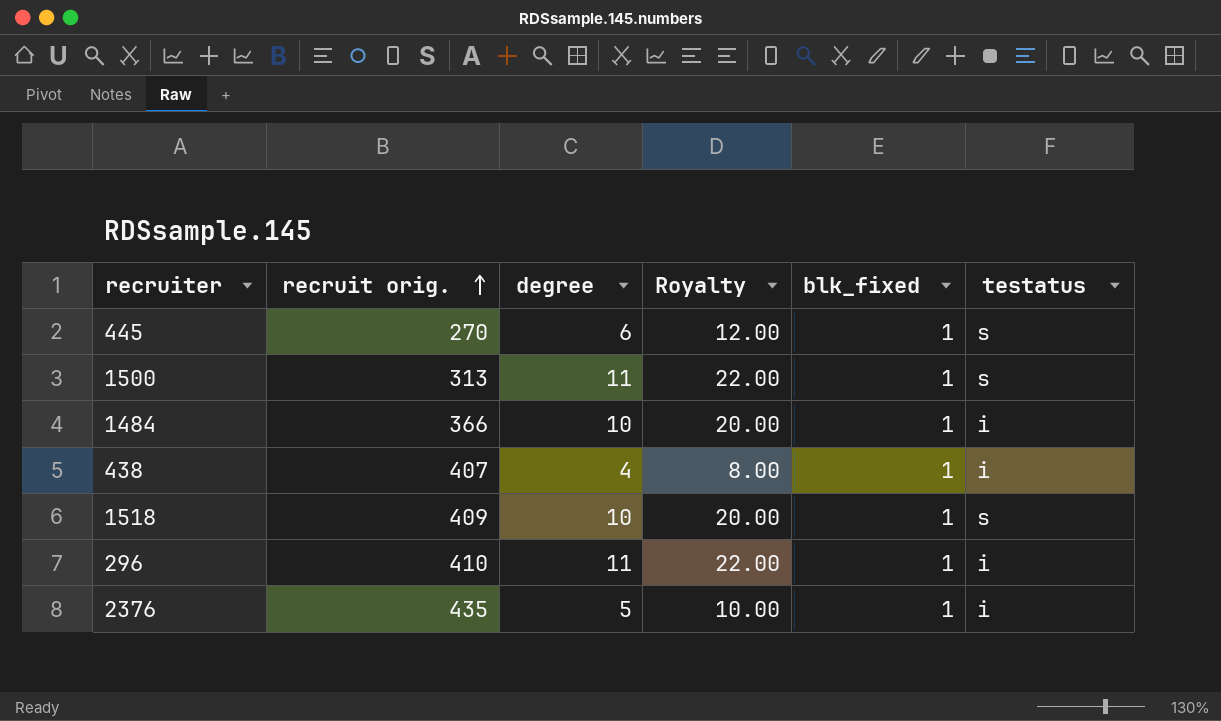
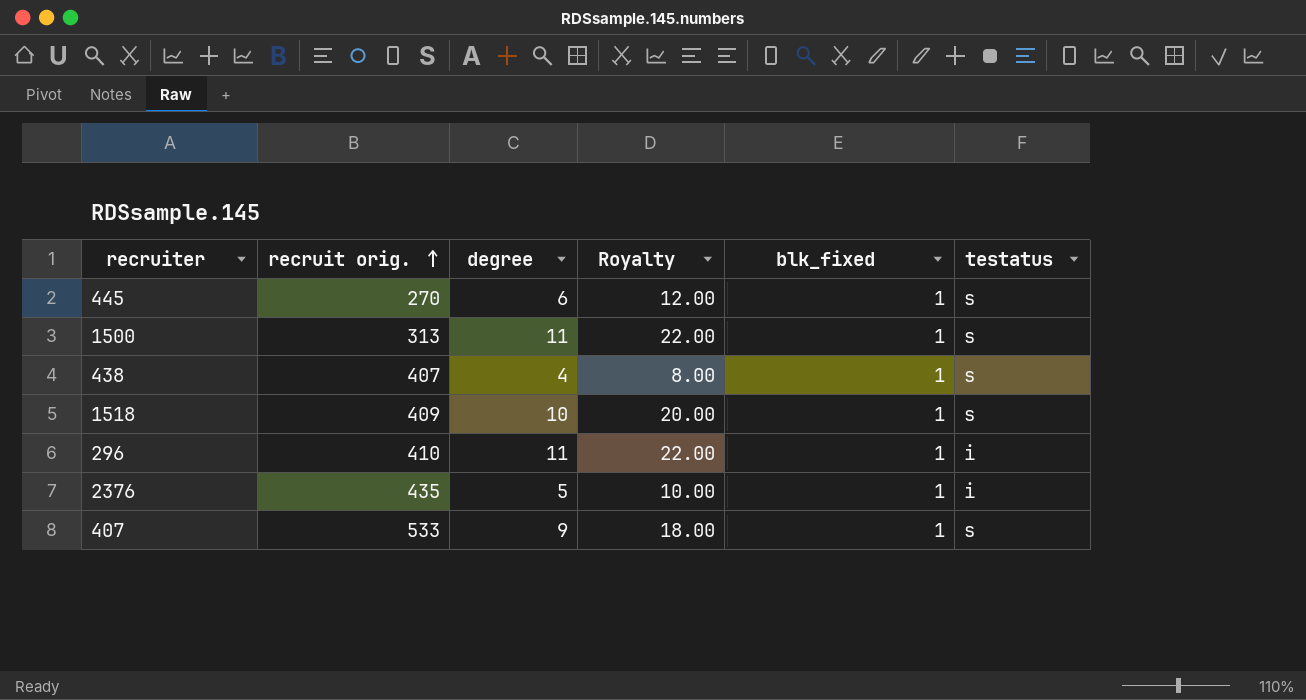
row 1484: 366 | 10 | 20.00 | 1 | i -> none
438 | testatus: i -> s
row 407: none -> 533 | 9 | 18.00 | 1 | s

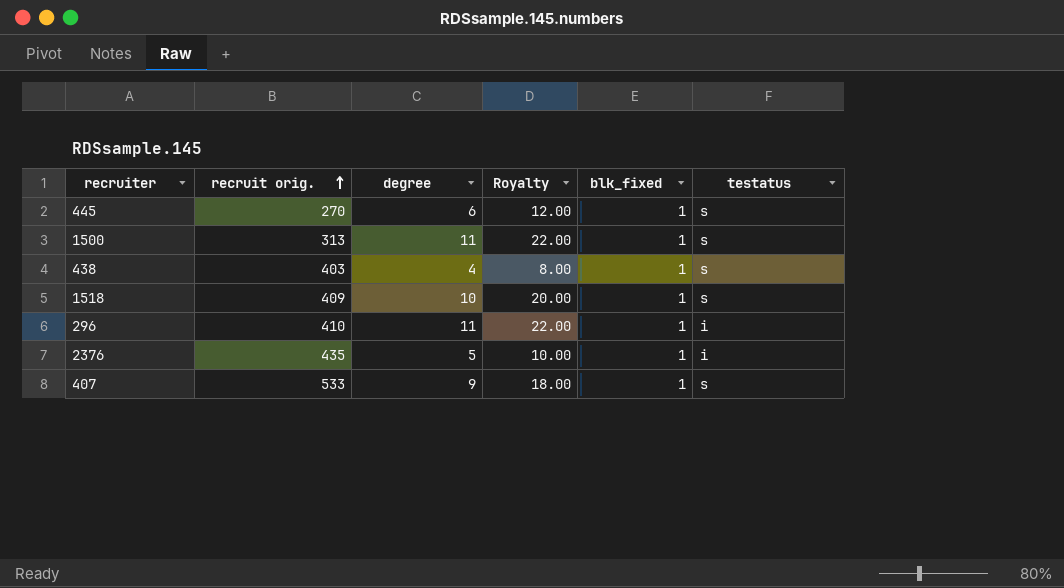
438 | recruit orig.: 407 -> 403

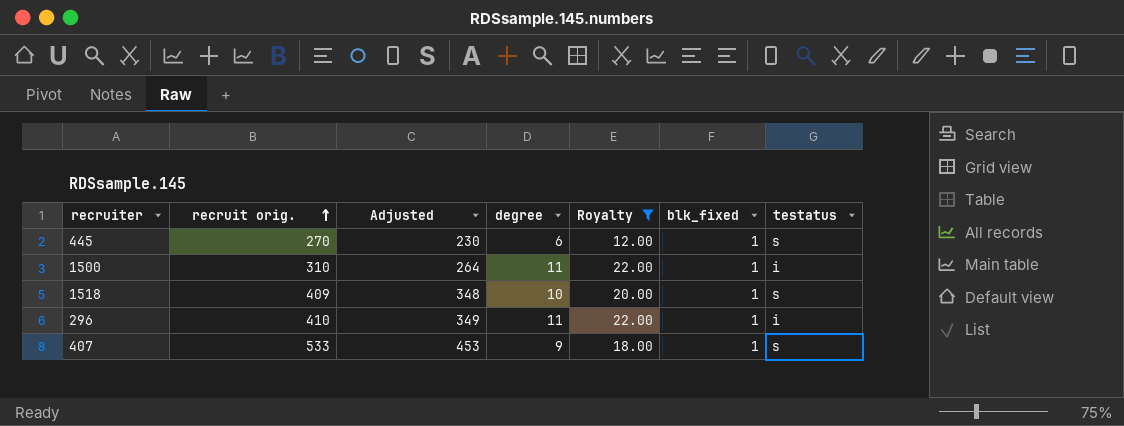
filter: none -> Royalty >= 12.00
column Adjusted | formula: none -> [recruit orig.] * 0.85
1500 | recruit orig.: 313 -> 310
1500 | testatus: s -> i

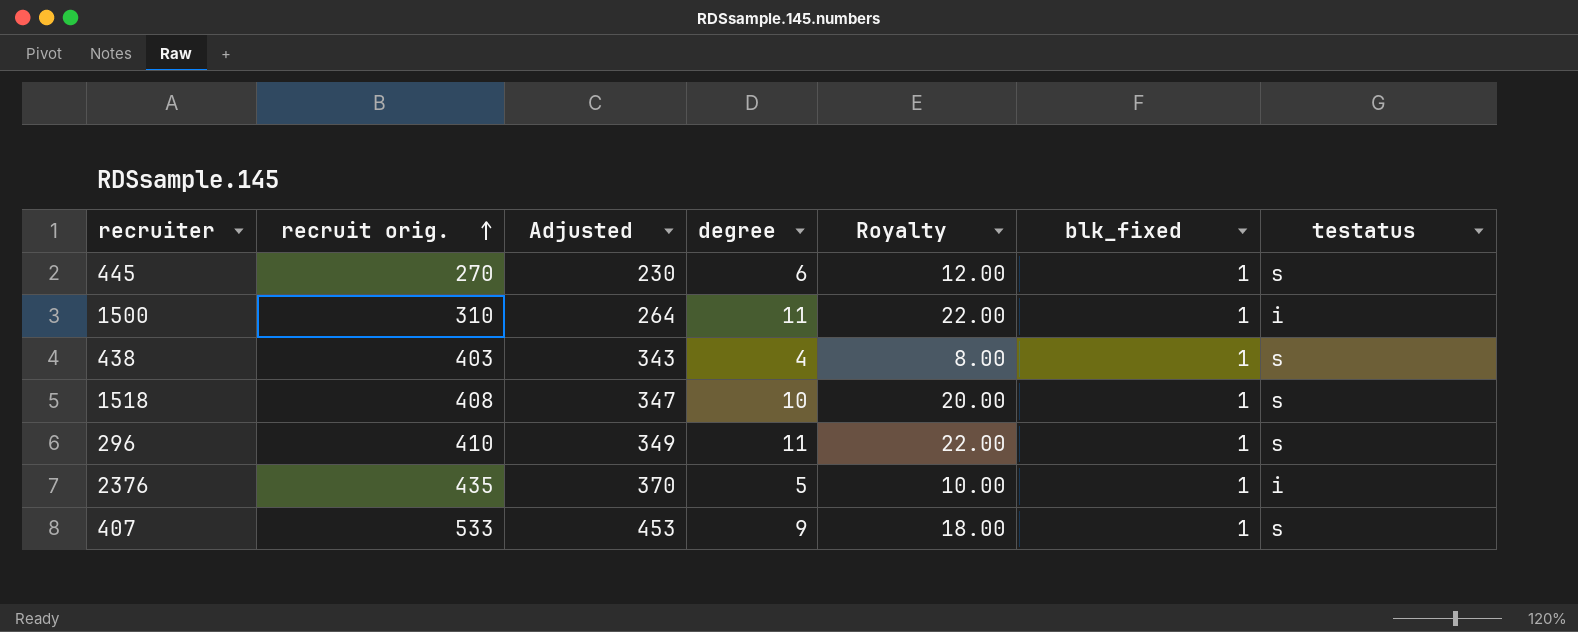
filter: Royalty >= 12.00 -> none
1518 | recruit orig.: 409 -> 408
1518 | Adjusted: 348 -> 347
296 | testatus: i -> s

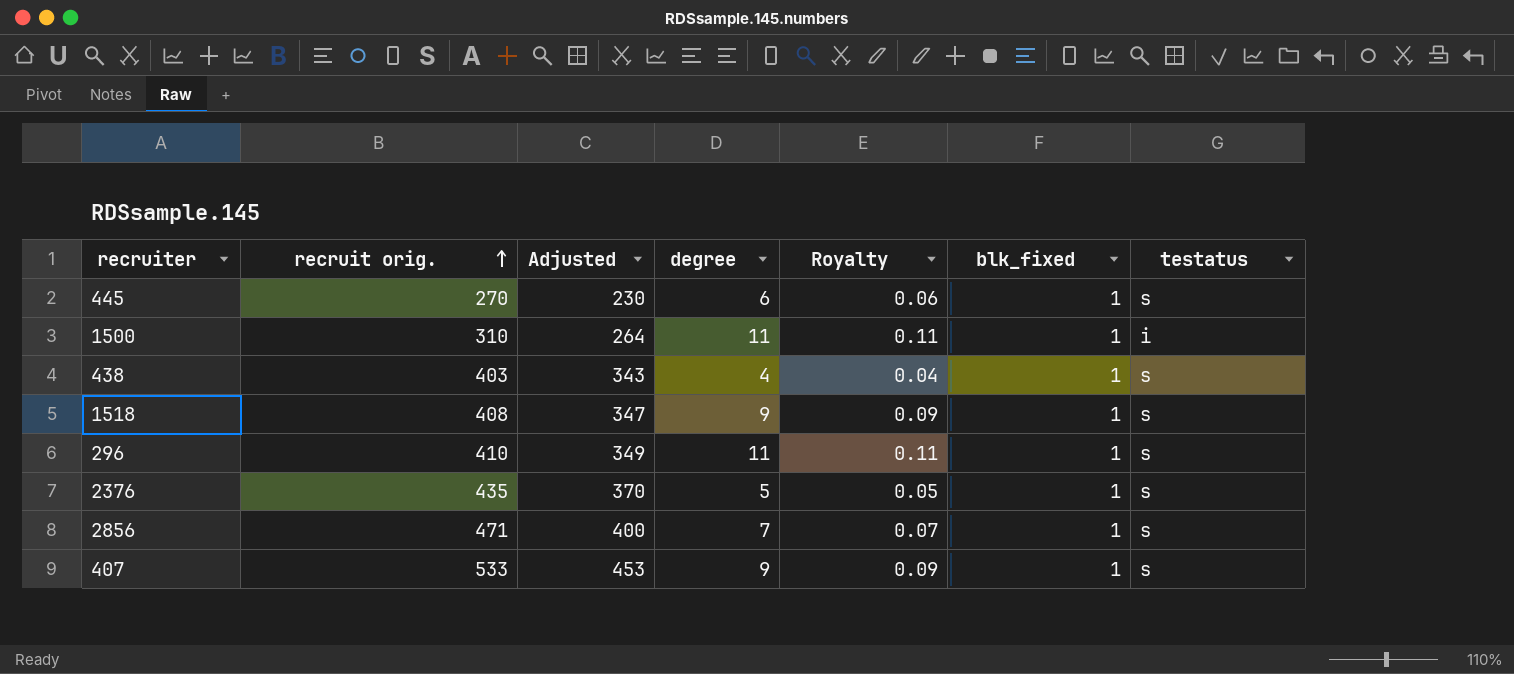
column Royalty | formula: [degree] * 2 -> [degree] * 0.01
1518 | degree: 10 -> 9
2376 | testatus: i -> s
row 2856: none -> 471 | 400 | 7 | 0.07 | 1 | s

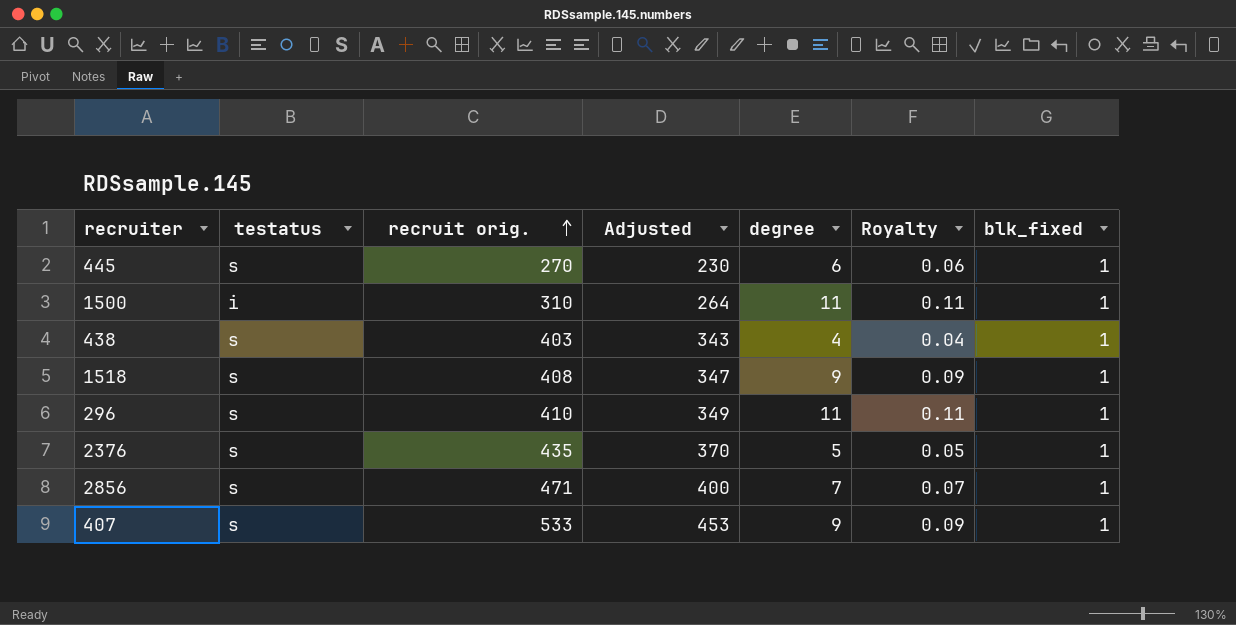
column testatus | position: 7 -> 2

